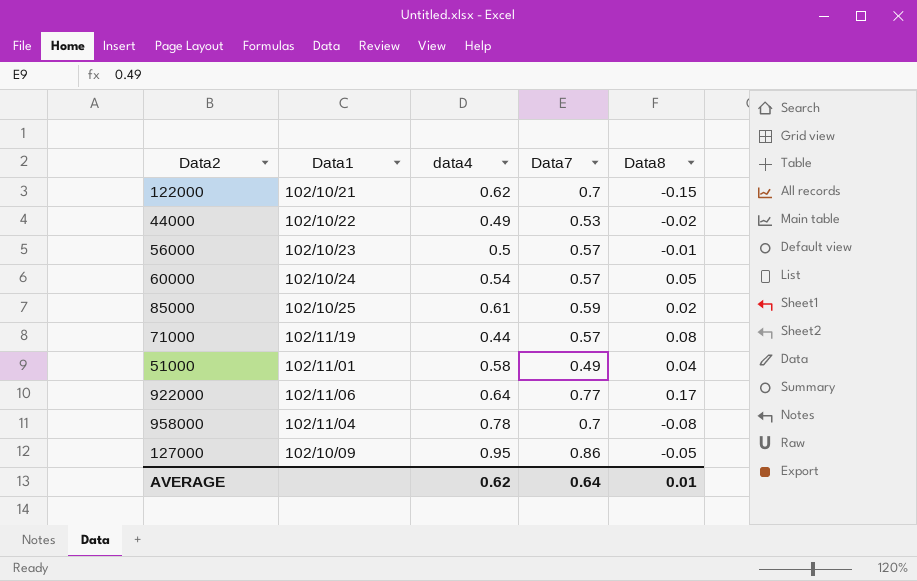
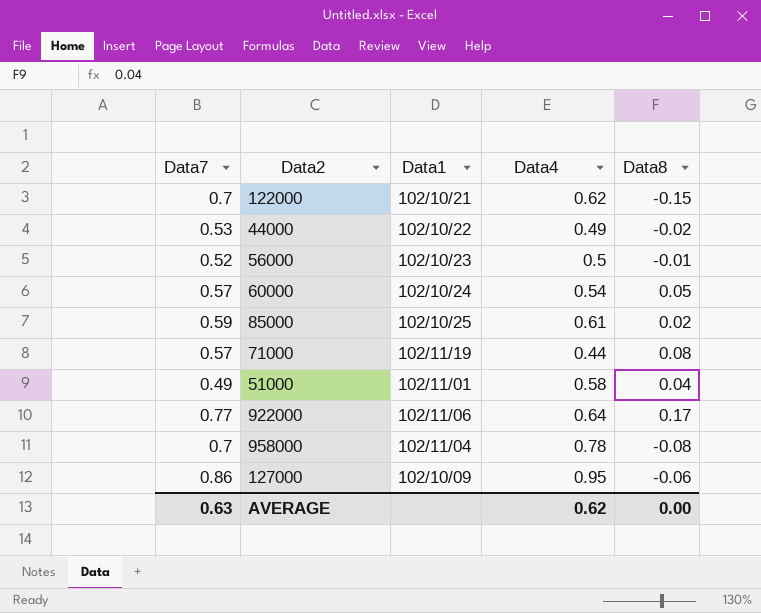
column Data7 | position: 4 -> 1
column name: data4 -> Data4
56000 | Data7: 0.57 -> 0.52
127000 | Data8: -0.05 -> -0.06
AVERAGE | Data7: 0.64 -> 0.63
AVERAGE | Data8: 0.01 -> 0.00

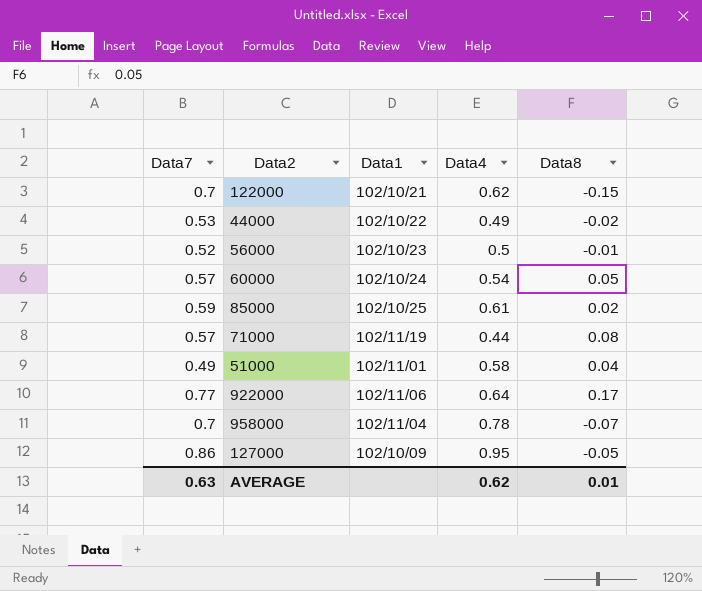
958000 | Data8: -0.08 -> -0.07
127000 | Data8: -0.06 -> -0.05
AVERAGE | Data8: 0.00 -> 0.01

